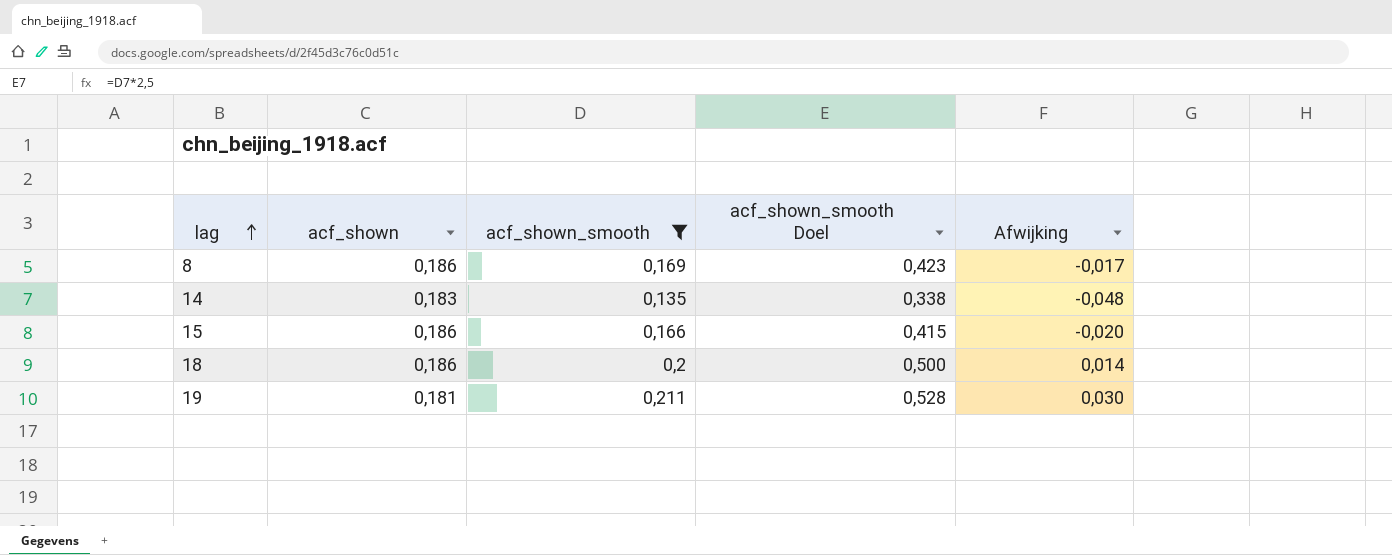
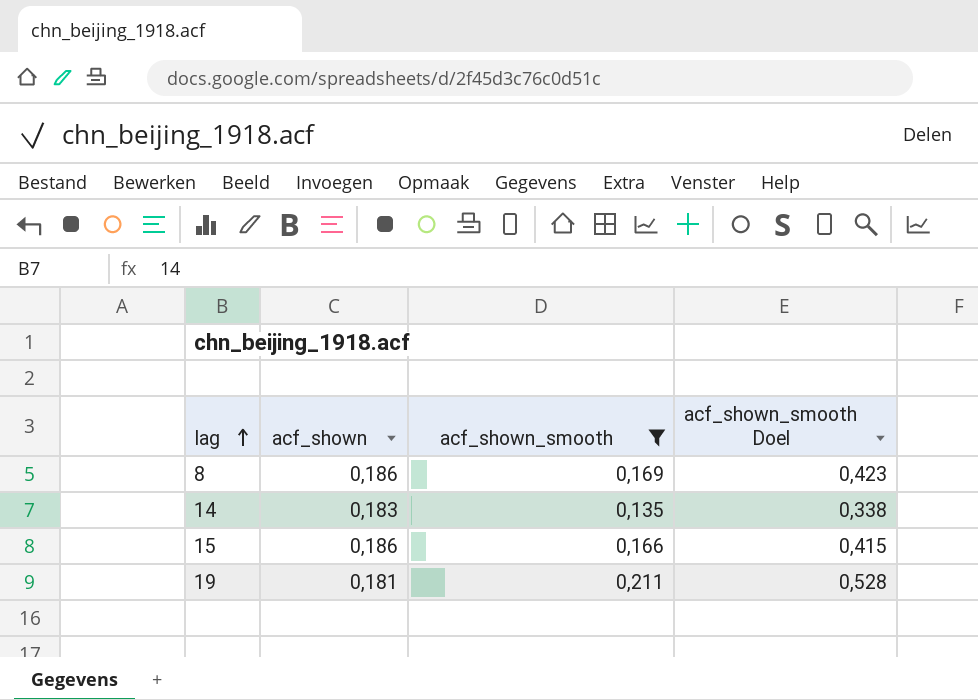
column Afwijking | formula: [acf_shown_smooth] - [acf_shown] -> none
row 18: 0,186 | 0,2 | 0,500 | 0,014 -> none

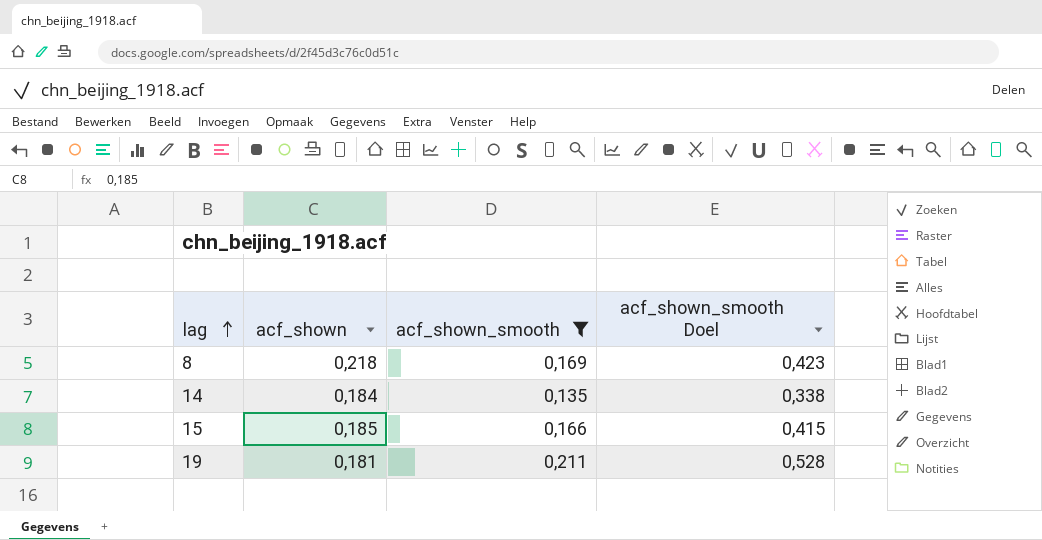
8 | acf_shown: 0,186 -> 0,218
14 | acf_shown: 0,183 -> 0,184
15 | acf_shown: 0,186 -> 0,185

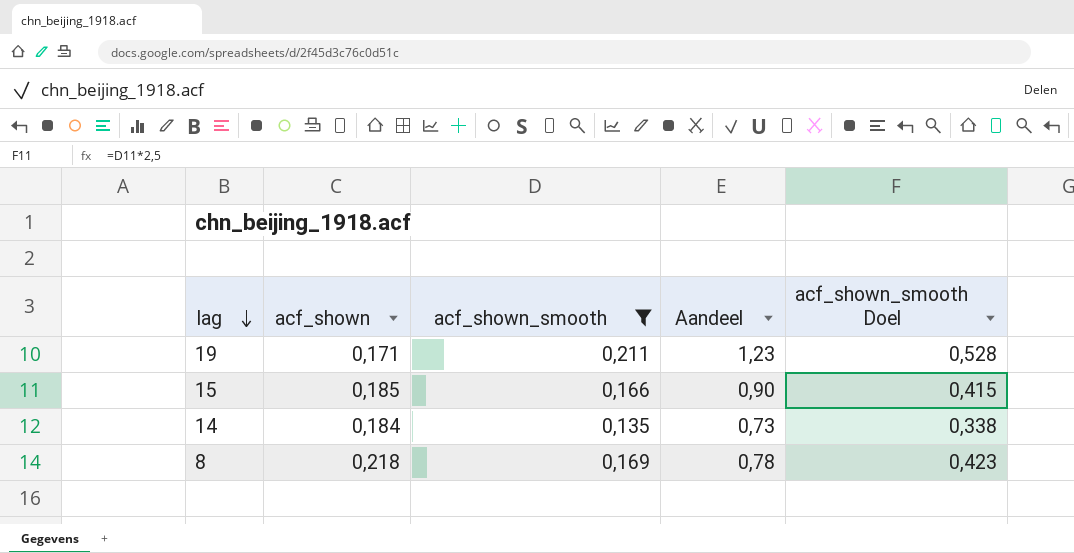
row order: lag ascending -> lag descending
column Aandeel | formula: none -> [acf_shown_smooth] / [acf_shown]
19 | acf_shown: 0,181 -> 0,171

